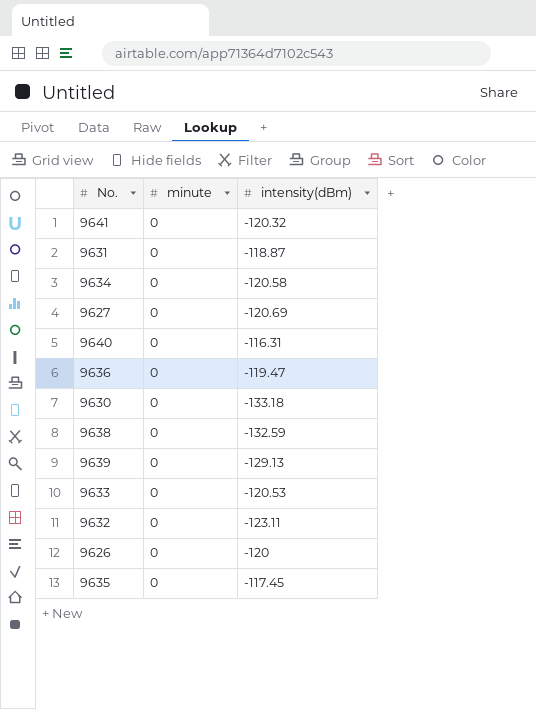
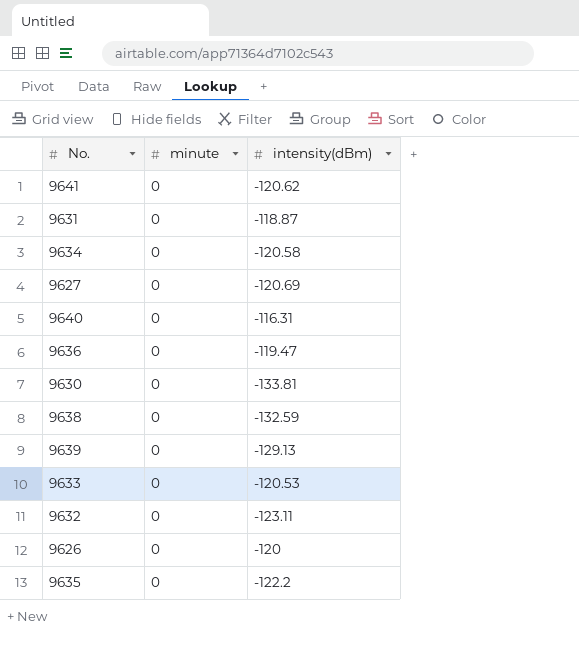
9641 | intensity(dBm): -120.32 -> -120.62
9630 | intensity(dBm): -133.18 -> -133.81
9635 | intensity(dBm): -117.45 -> -122.2

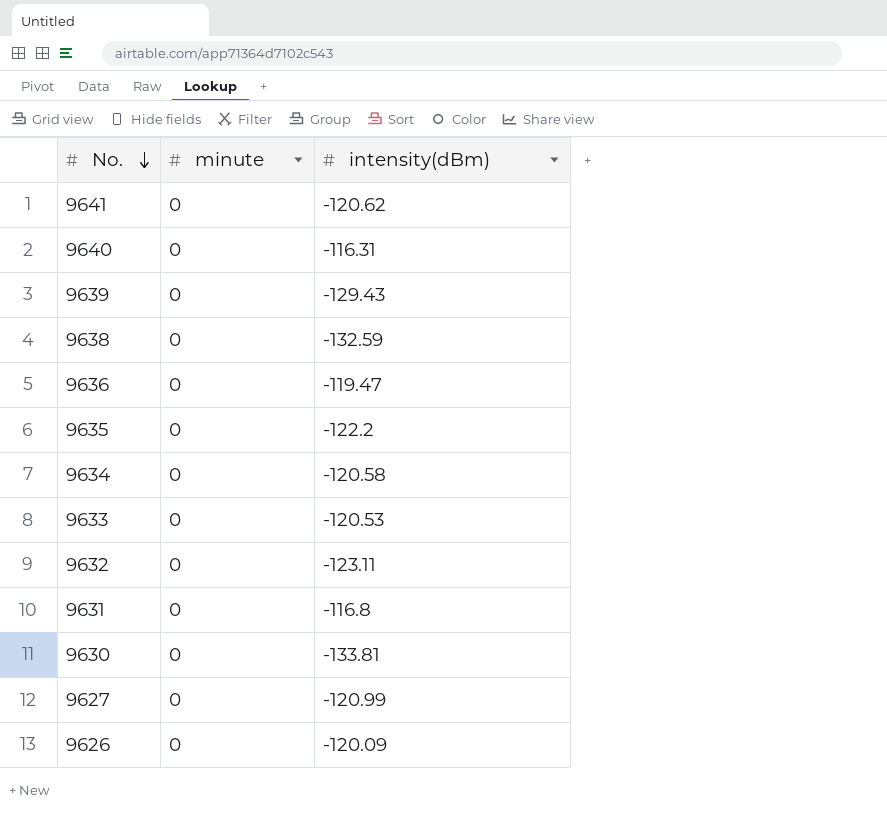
row order: none -> No. descending
9639 | intensity(dBm): -129.13 -> -129.43
9631 | intensity(dBm): -118.87 -> -116.8
9627 | intensity(dBm): -120.69 -> -120.99
9626 | intensity(dBm): -120 -> -120.09

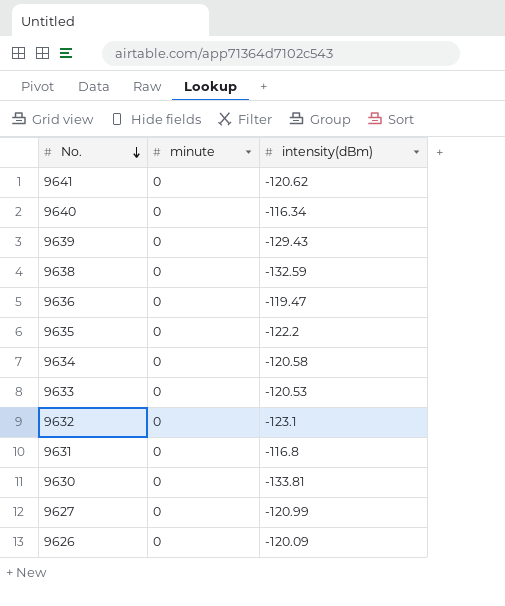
9640 | intensity(dBm): -116.31 -> -116.34
9632 | intensity(dBm): -123.11 -> -123.1

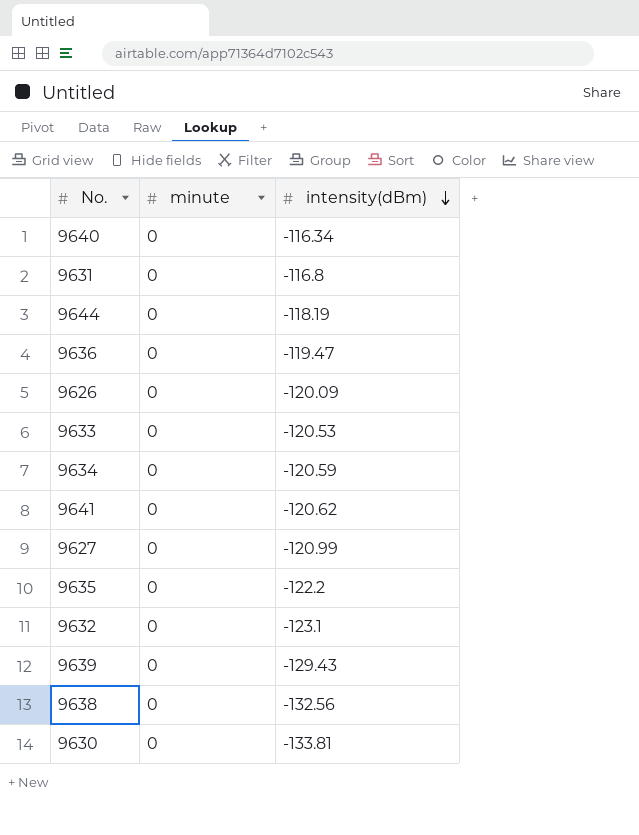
row order: No. descending -> intensity(dBm) descending
row 9644: none -> 0 | -118.19
9634 | intensity(dBm): -120.58 -> -120.59
9638 | intensity(dBm): -132.59 -> -132.56

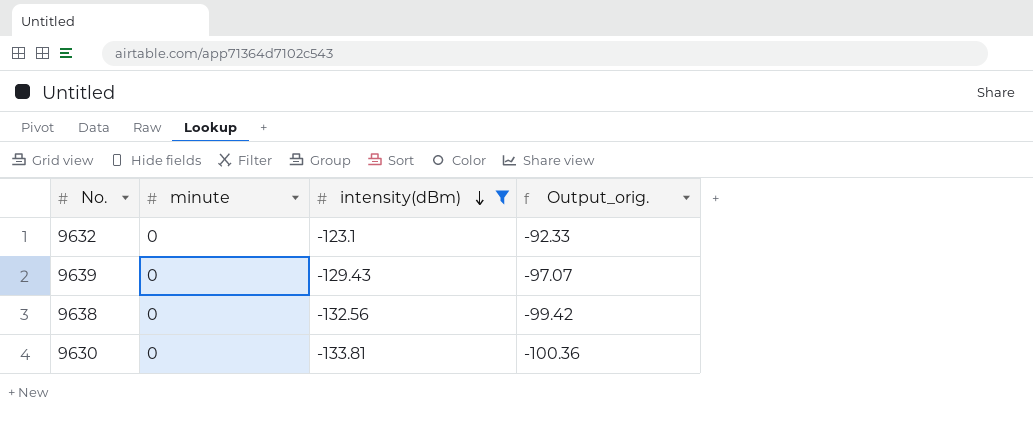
filter: none -> intensity(dBm) <= -123.1
column Output_orig. | formula: none -> [intensity(dBm)] * 0.75

